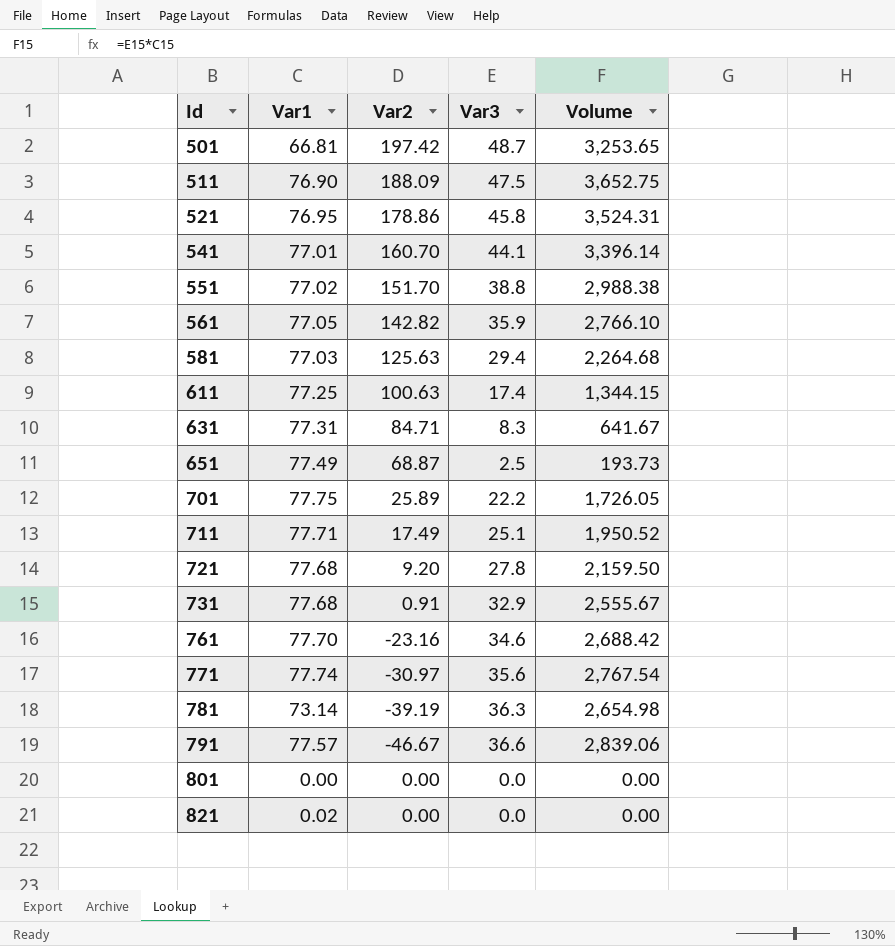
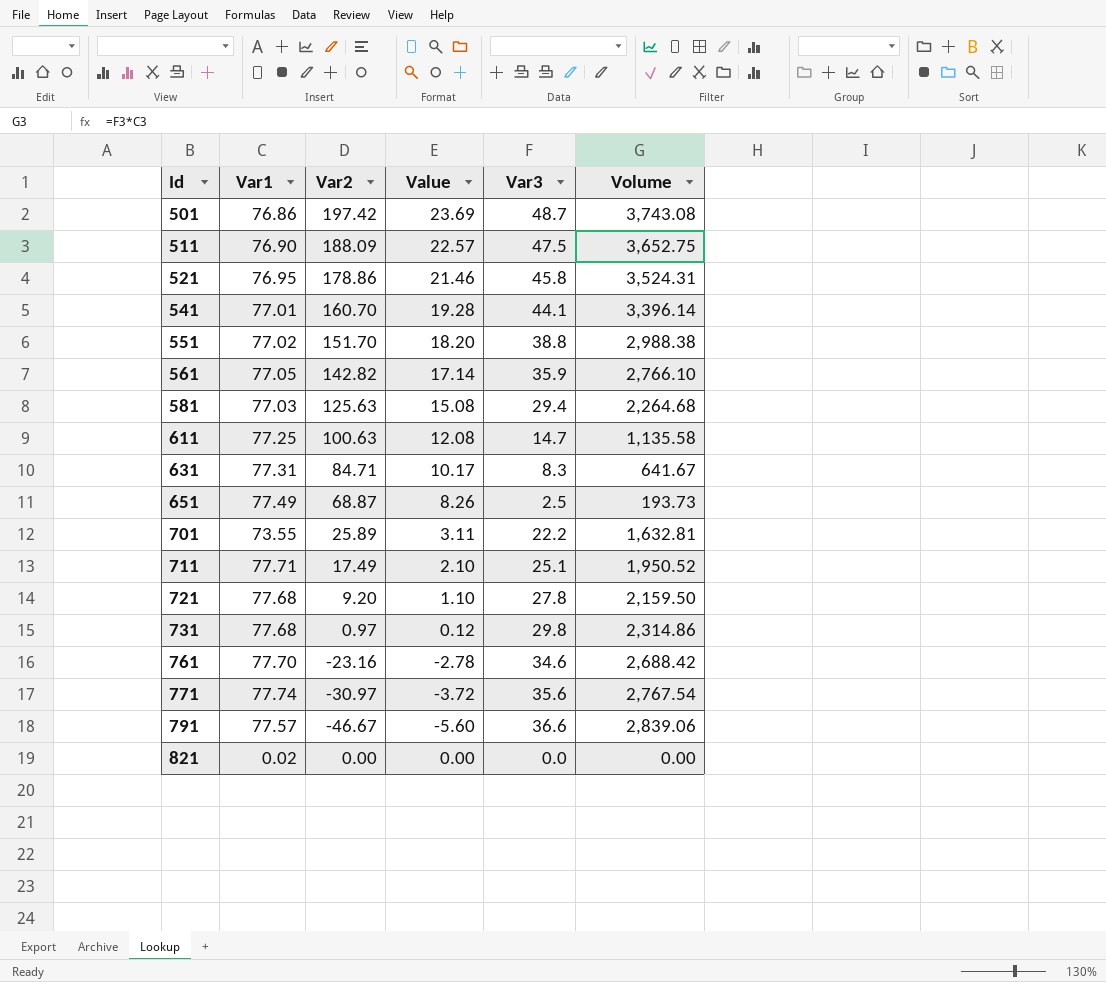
column Value | formula: none -> [Var2] * 0.12
row 781: 73.14 | -39.19 | 36.3 | 2,654.98 -> none
row 801: 0.00 | 0.00 | 0.0 | 0.00 -> none
501 | Var1: 66.81 -> 76.86
501 | Volume: 3,253.65 -> 3,743.08
611 | Var3: 17.4 -> 14.7
611 | Volume: 1,344.15 -> 1,135.58
701 | Var1: 77.75 -> 73.55
701 | Volume: 1,726.05 -> 1,632.81
731 | Var2: 0.91 -> 0.97
731 | Var3: 32.9 -> 29.8
731 | Volume: 2,555.67 -> 2,314.86

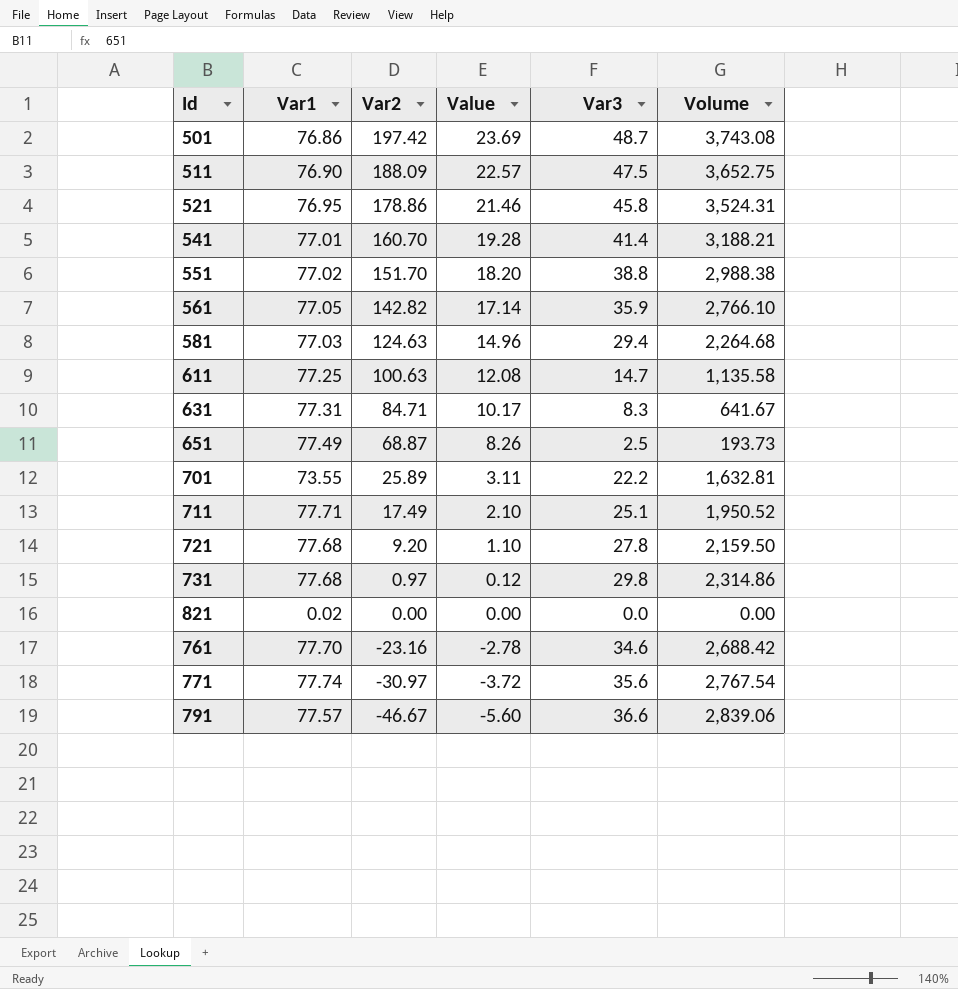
row order: Id ascending -> Var2 descending
541 | Var3: 44.1 -> 41.4
541 | Volume: 3,396.14 -> 3,188.21
581 | Var2: 125.63 -> 124.63
581 | Value: 15.08 -> 14.96

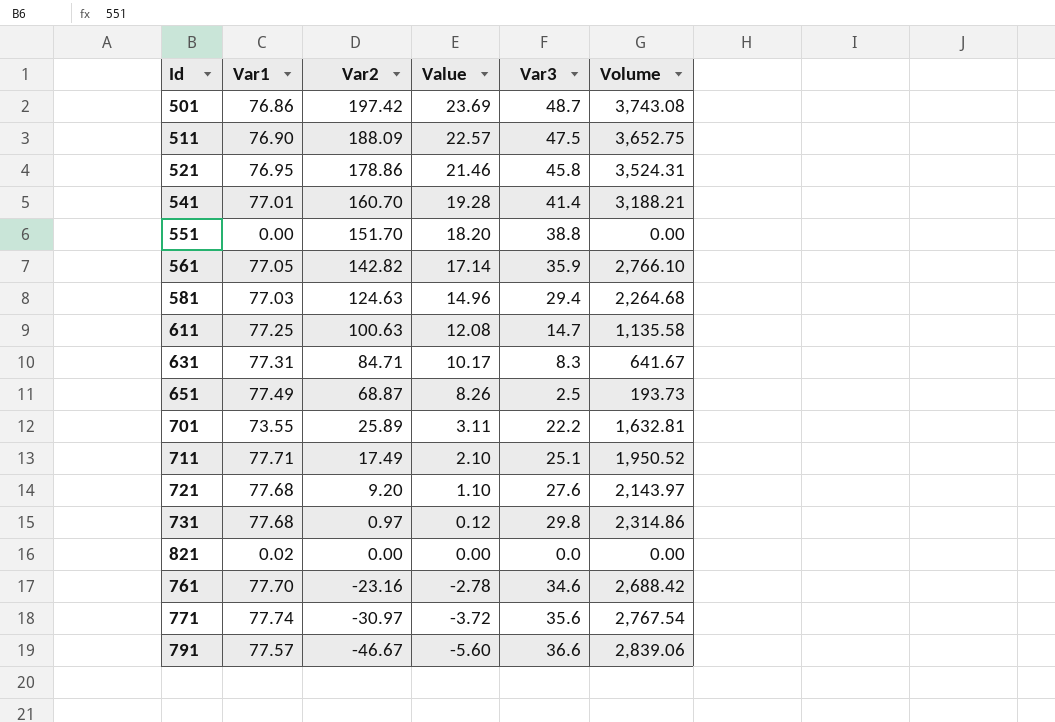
551 | Var1: 77.02 -> 0.00
551 | Volume: 2,988.38 -> 0.00
721 | Var3: 27.8 -> 27.6
721 | Volume: 2,159.50 -> 2,143.97

